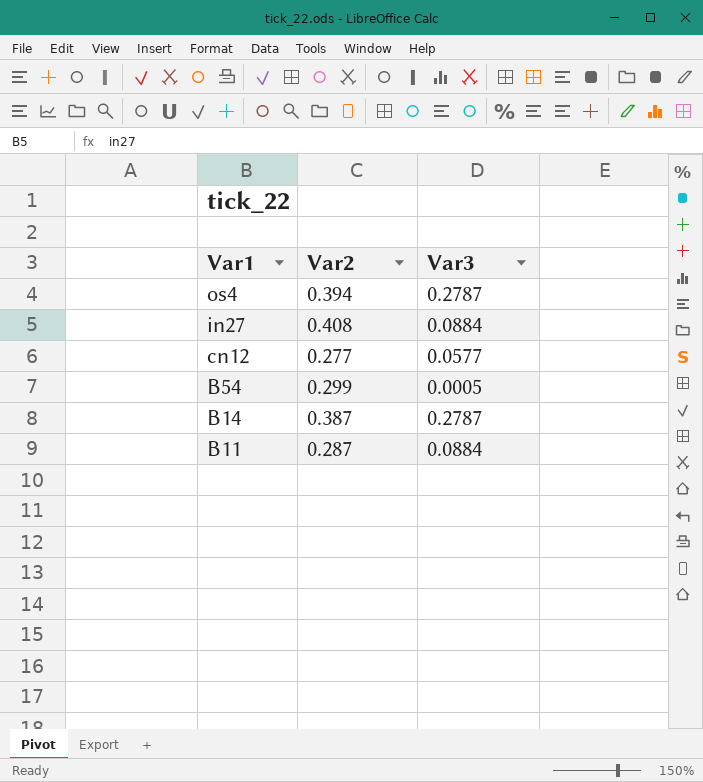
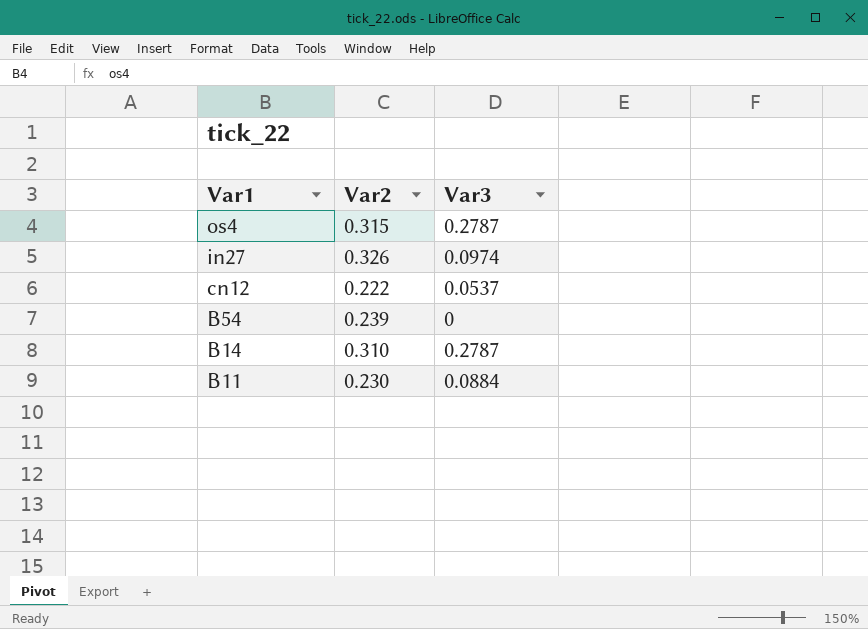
os4 | Var2: 0.394 -> 0.315
in27 | Var2: 0.408 -> 0.326
in27 | Var3: 0.0884 -> 0.0974
cn12 | Var2: 0.277 -> 0.222
cn12 | Var3: 0.0577 -> 0.0537
B54 | Var2: 0.299 -> 0.239
B54 | Var3: 0.0005 -> 0
B14 | Var2: 0.387 -> 0.310
B11 | Var2: 0.287 -> 0.230

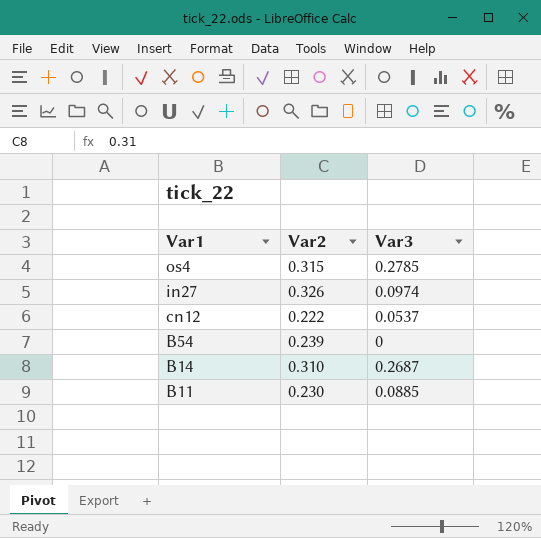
os4 | Var3: 0.2787 -> 0.2785
B14 | Var3: 0.2787 -> 0.2687
B11 | Var3: 0.0884 -> 0.0885

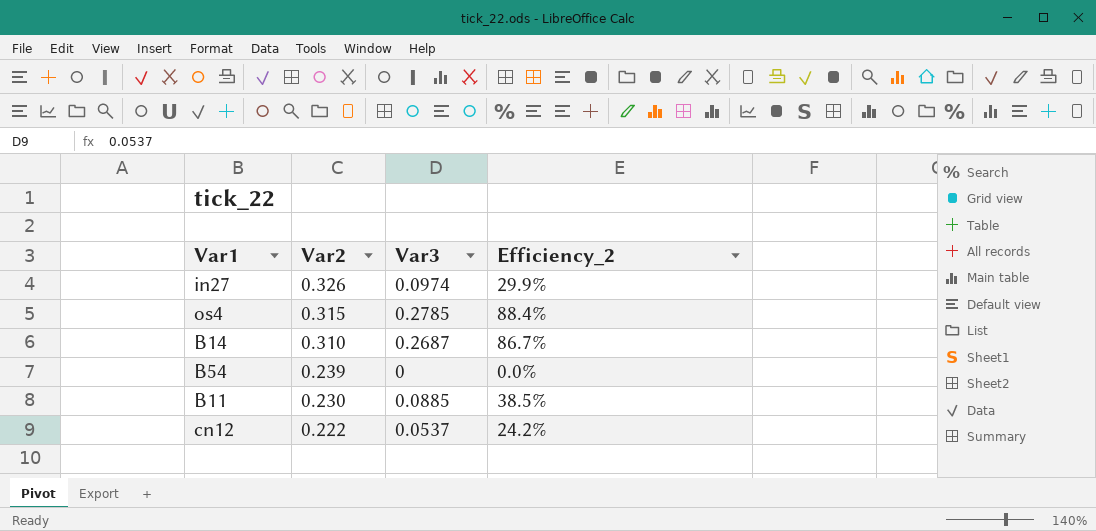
row order: Var1 descending -> Var2 descending
column Efficiency_2 | formula: none -> [Var3] / [Var2]

